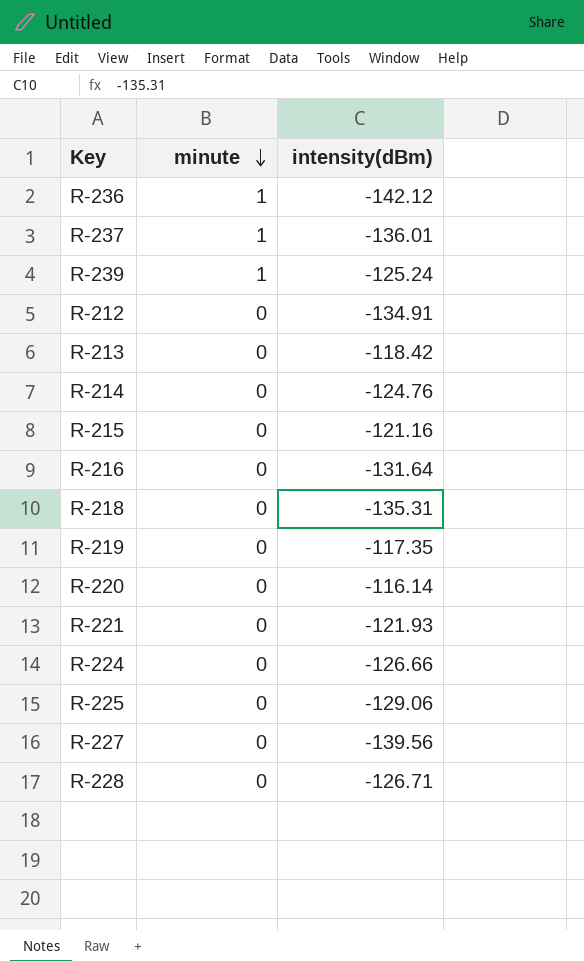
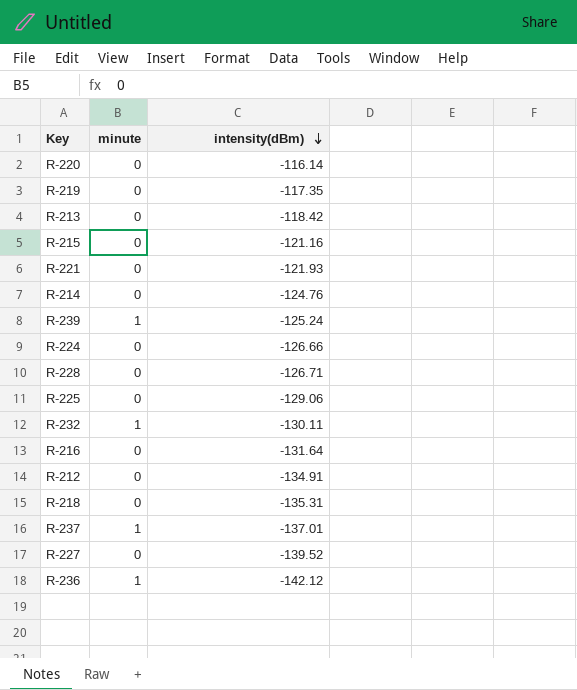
row order: minute descending -> intensity(dBm) descending
row R-232: none -> 1 | -130.11
R-237 | intensity(dBm): -136.01 -> -137.01
R-227 | intensity(dBm): -139.56 -> -139.52

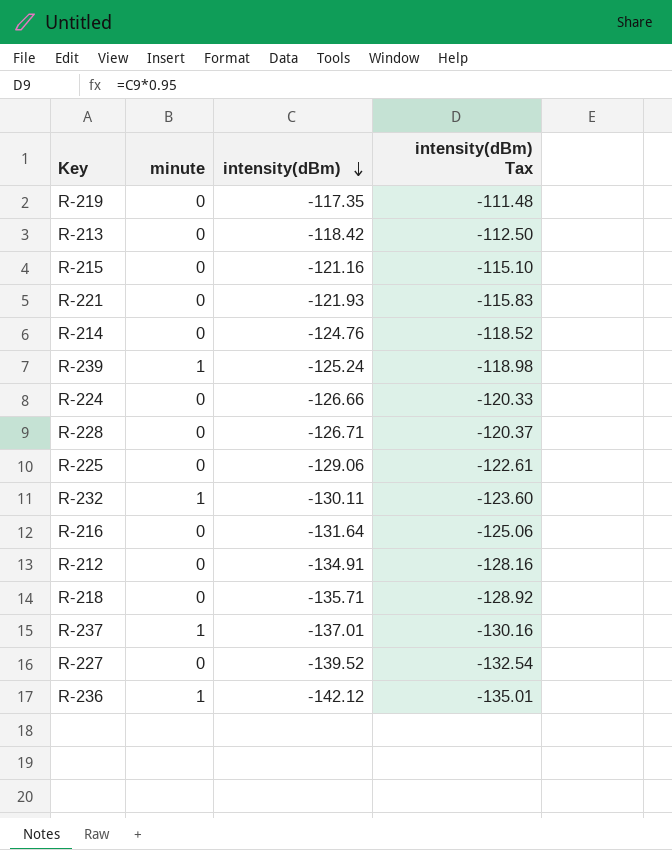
column intensity(dBm) Tax | formula: none -> [intensity(dBm)] * 0.95
row R-220: 0 | -116.14 -> none
R-218 | intensity(dBm): -135.31 -> -135.71

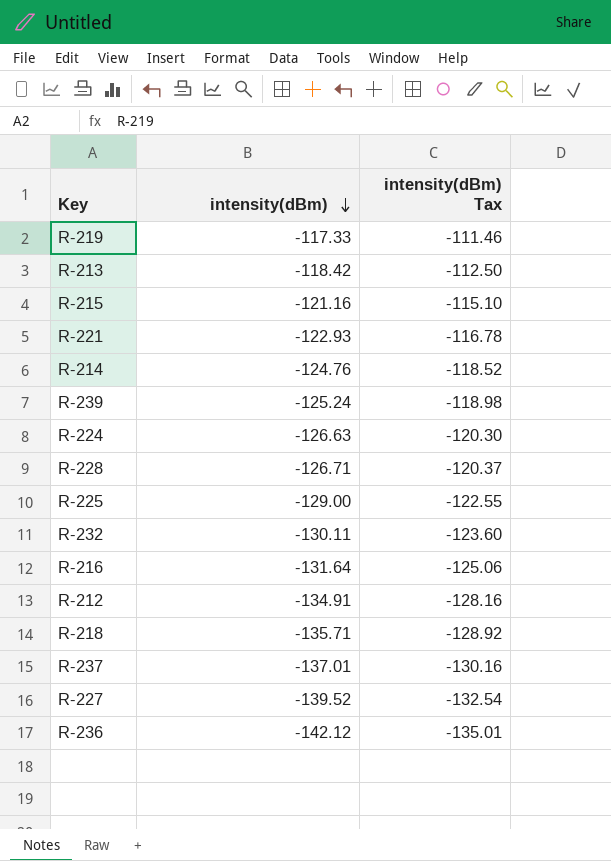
column minute | position: 2 -> none
R-219 | intensity(dBm): -117.35 -> -117.33
R-219 | intensity(dBm) Tax: -111.48 -> -111.46
R-221 | intensity(dBm): -121.93 -> -122.93
R-221 | intensity(dBm) Tax: -115.83 -> -116.78
R-224 | intensity(dBm): -126.66 -> -126.63
R-224 | intensity(dBm) Tax: -120.33 -> -120.30
R-225 | intensity(dBm): -129.06 -> -129.00
R-225 | intensity(dBm) Tax: -122.61 -> -122.55

